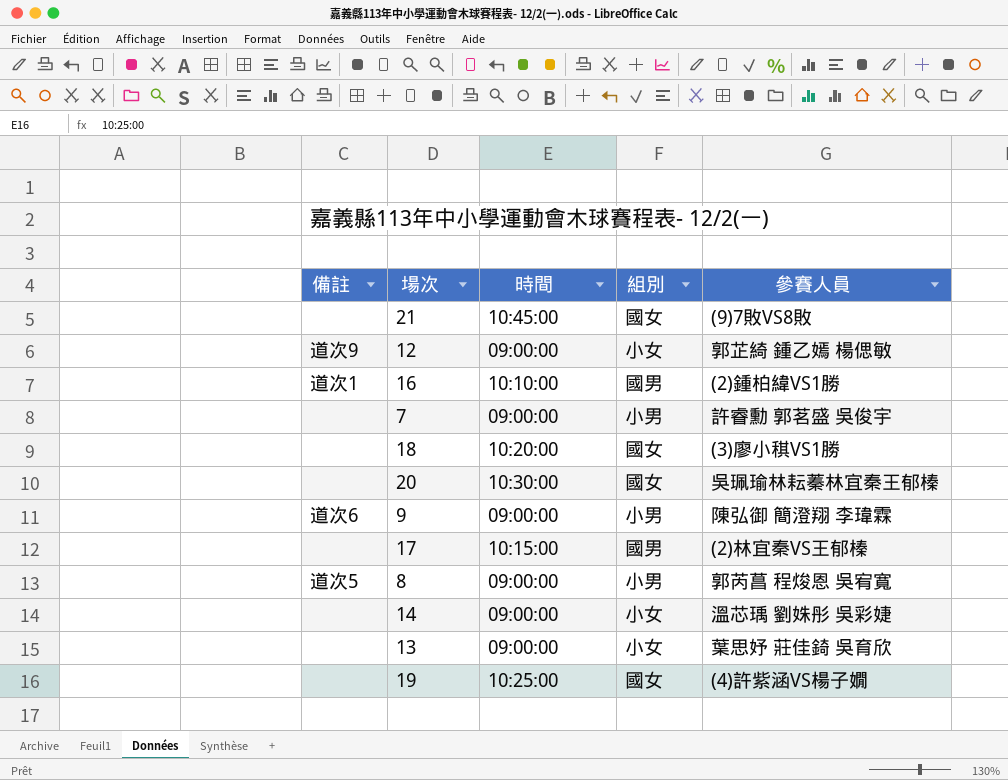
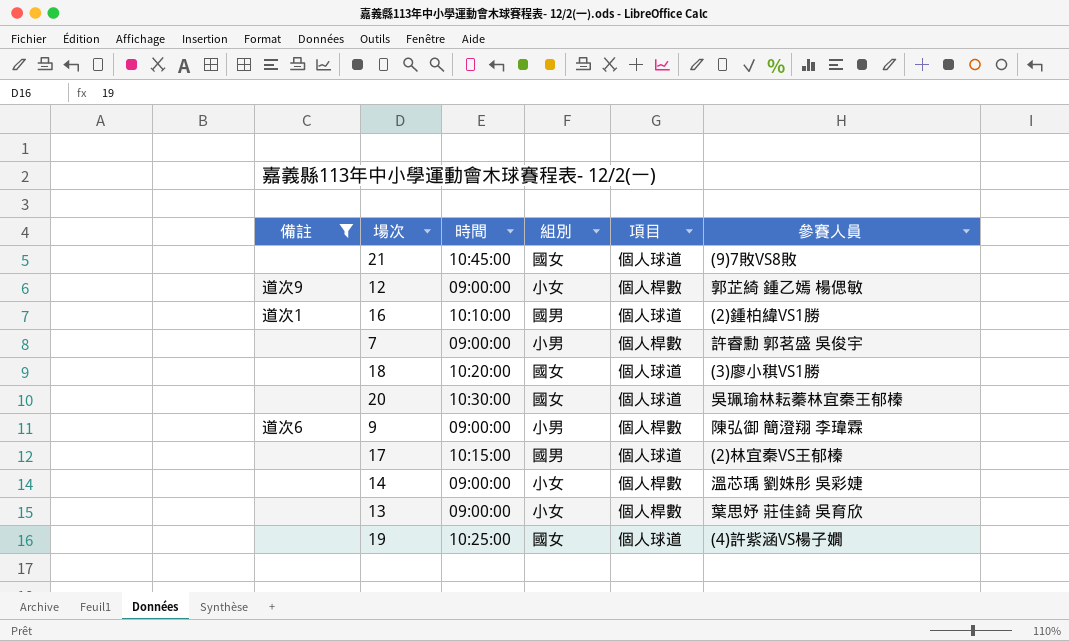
filter: none -> 備註 != 道次5
column 項目 | position: none -> 5

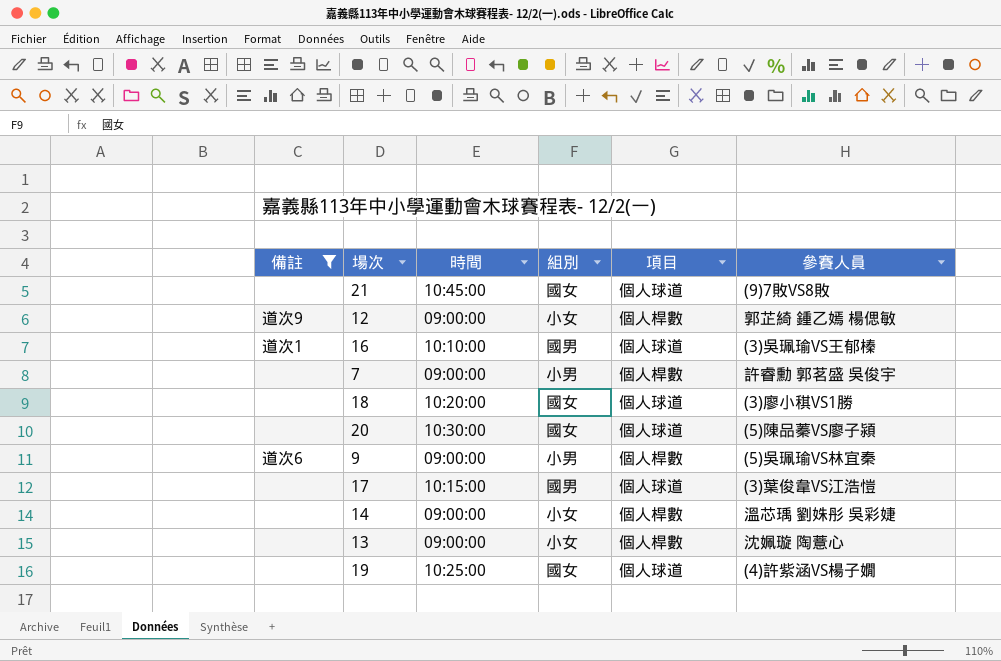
16 | 參賽人員: (2)鍾柏緯VS1勝 -> (3)吳珮瑜VS王郁榛
20 | 參賽人員: 吳珮瑜林耘蓁林宜秦王郁榛 -> (5)陳品蓁VS廖子潁
9 | 參賽人員: 陳弘御 簡澄翔 李瑋霖 -> (5)吳珮瑜VS林宜秦
17 | 參賽人員: (2)林宜秦VS王郁榛 -> (3)葉俊韋VS江浩愷
13 | 參賽人員: 葉思妤 莊佳錡 吳育欣 -> 沈姵璇 陶薏心

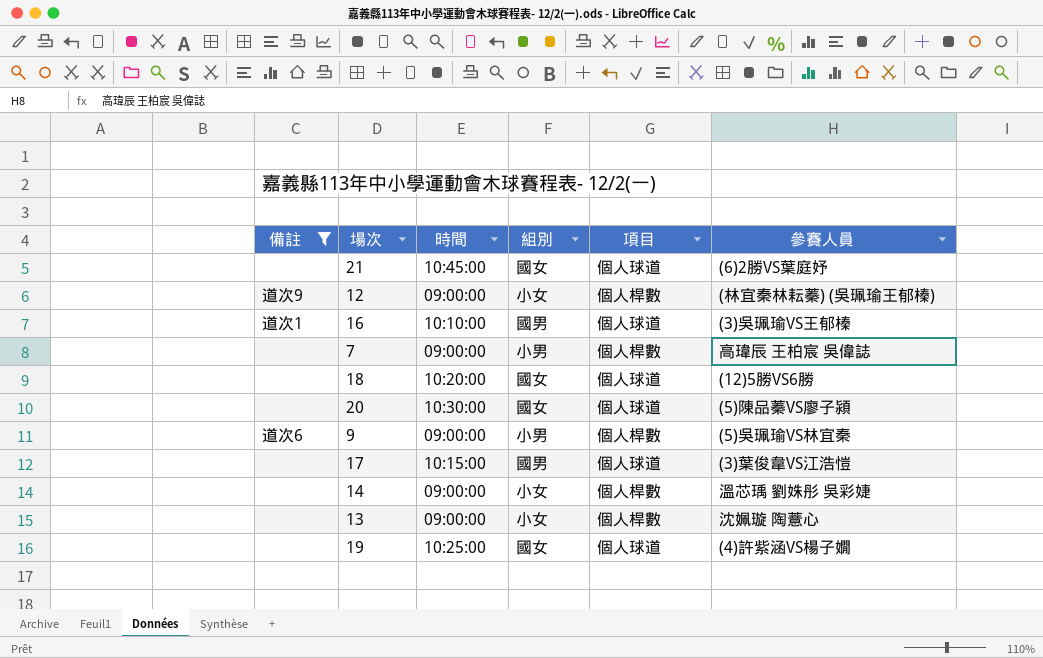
21 | 參賽人員: (9)7敗VS8敗 -> (6)2勝VS葉庭妤
12 | 參賽人員: 郭芷綺 鍾乙嫣 楊偲敏 -> (林宜秦林耘蓁) (吳珮瑜王郁榛)
7 | 參賽人員: 許睿勳 郭茗盛 吳俊宇 -> 高瑋辰 王柏宸 吳偉誌
18 | 參賽人員: (3)廖小稘VS1勝 -> (12)5勝VS6勝

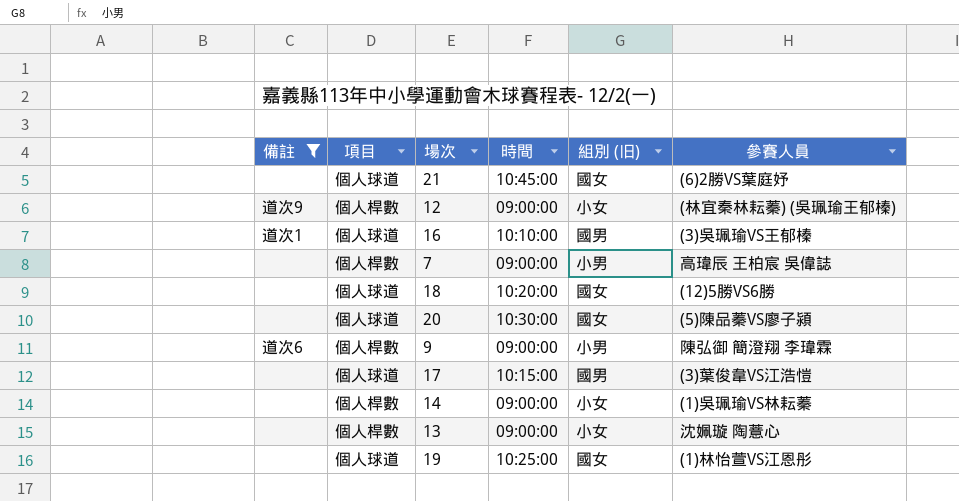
column 項目 | position: 5 -> 2
column name: 組別 -> 組別 (旧)
9 | 參賽人員: (5)吳珮瑜VS林宜秦 -> 陳弘御 簡澄翔 李瑋霖
14 | 參賽人員: 溫芯瑀 劉姝彤 吳彩婕 -> (1)吳珮瑜VS林耘蓁
19 | 參賽人員: (4)許紫涵VS楊子嫺 -> (1)林怡萱VS江恩彤

